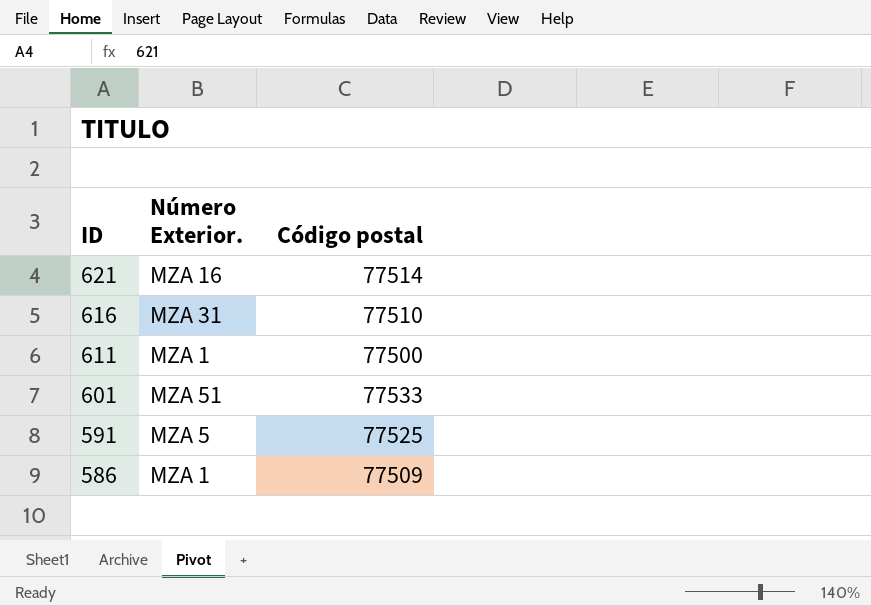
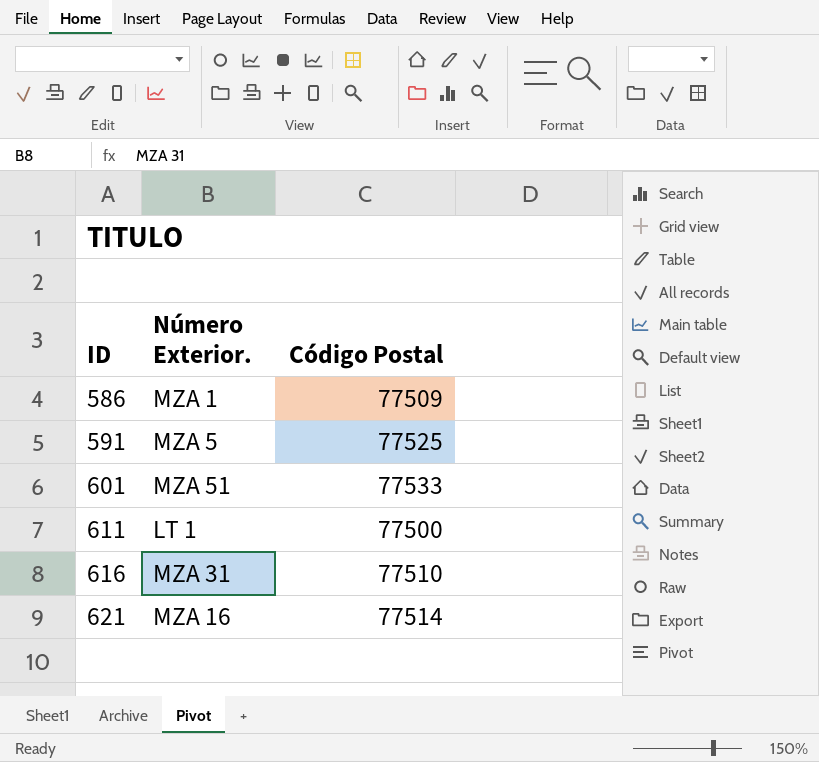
row order: ID descending -> ID ascending
column name: Código postal -> Código Postal
611 | Número Exterior.: MZA 1 -> LT 1

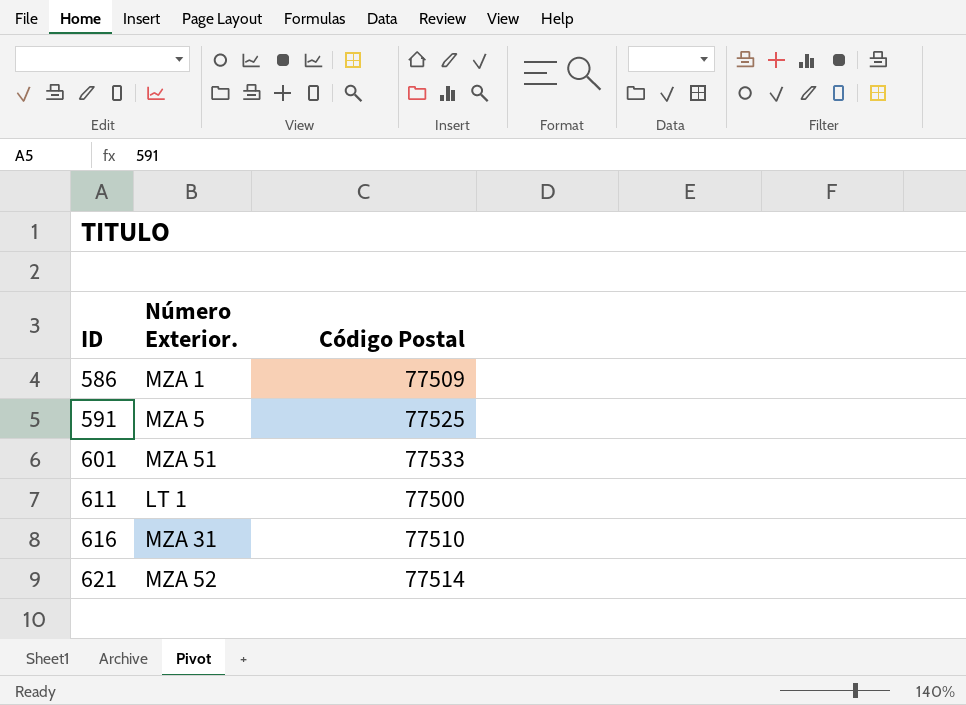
621 | Número Exterior.: MZA 16 -> MZA 52

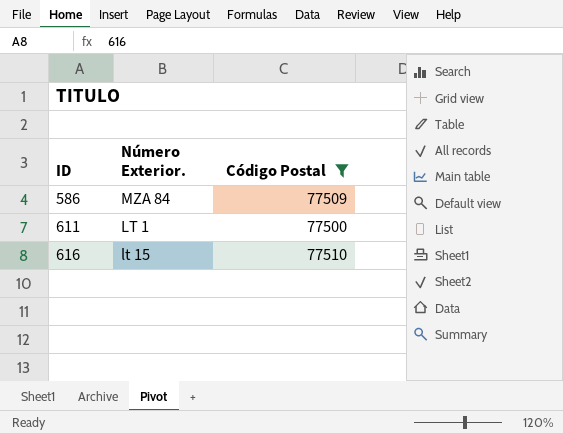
filter: none -> Código Postal <= 77510
586 | Número Exterior.: MZA 1 -> MZA 84
616 | Número Exterior.: MZA 31 -> lt 15

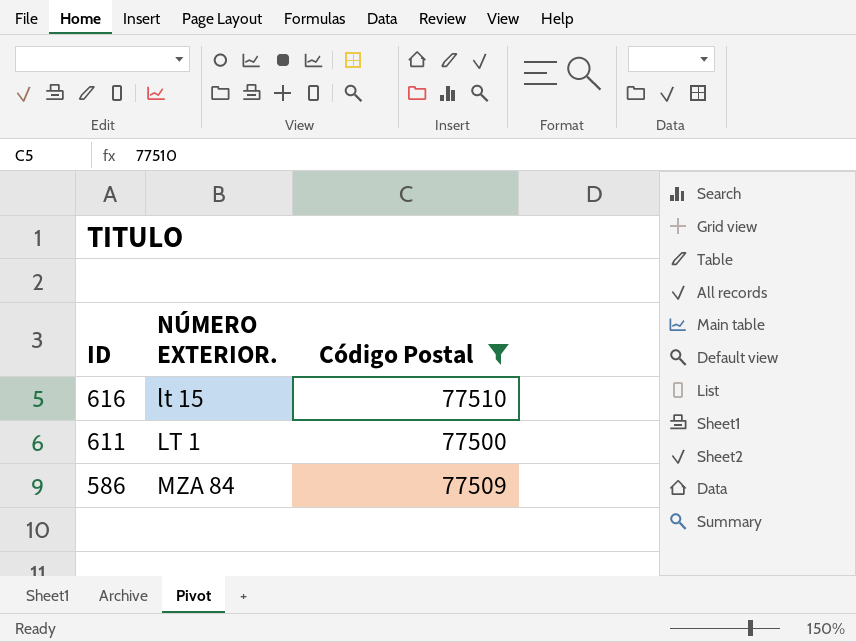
row order: ID ascending -> ID descending
column name: Número Exterior. -> NÚMERO EXTERIOR.

